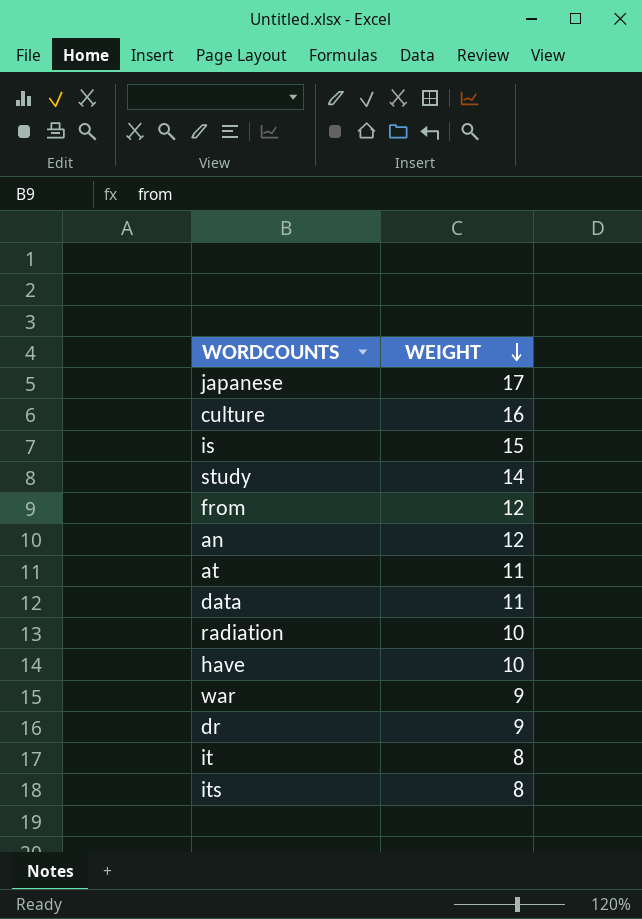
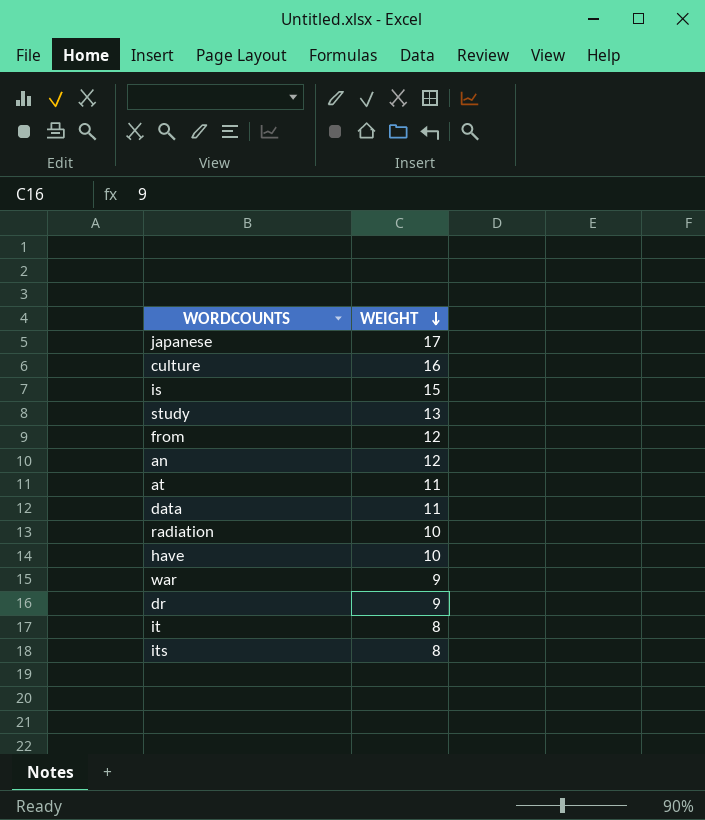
study | WEIGHT: 14 -> 13

